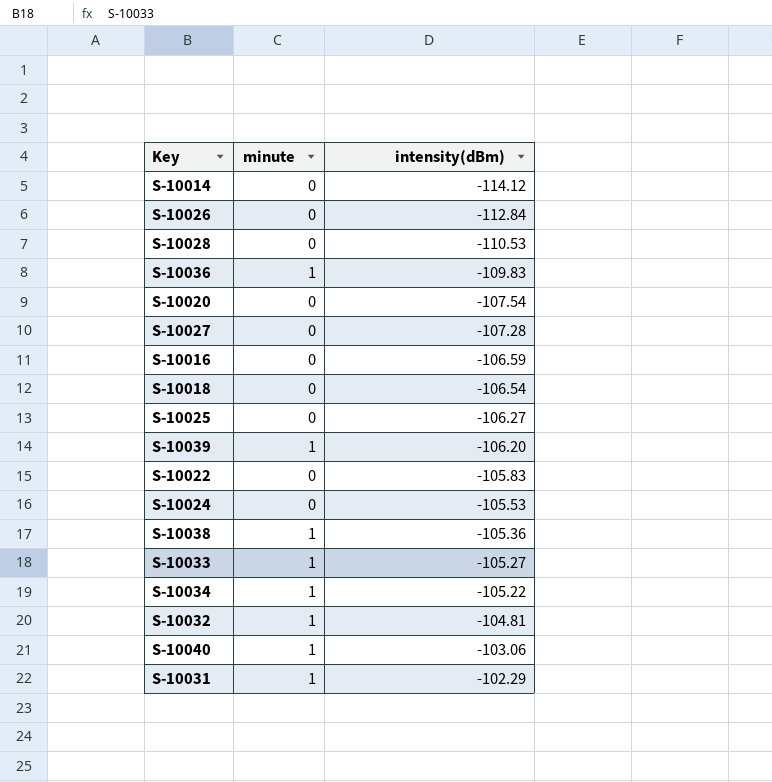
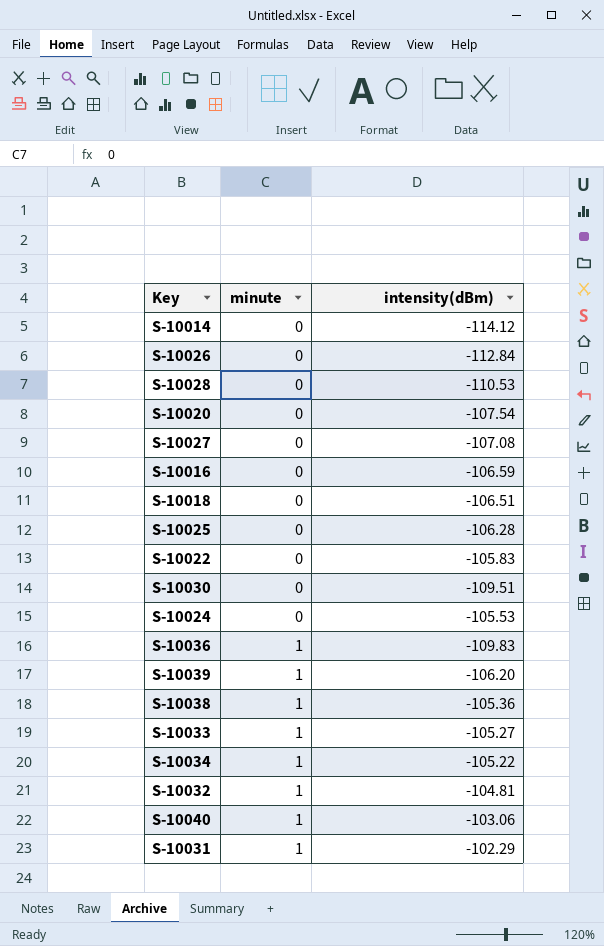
row order: intensity(dBm) ascending -> minute ascending
S-10027 | intensity(dBm): -107.28 -> -107.08
S-10018 | intensity(dBm): -106.54 -> -106.51
S-10025 | intensity(dBm): -106.27 -> -106.28
row S-10030: none -> 0 | -109.51

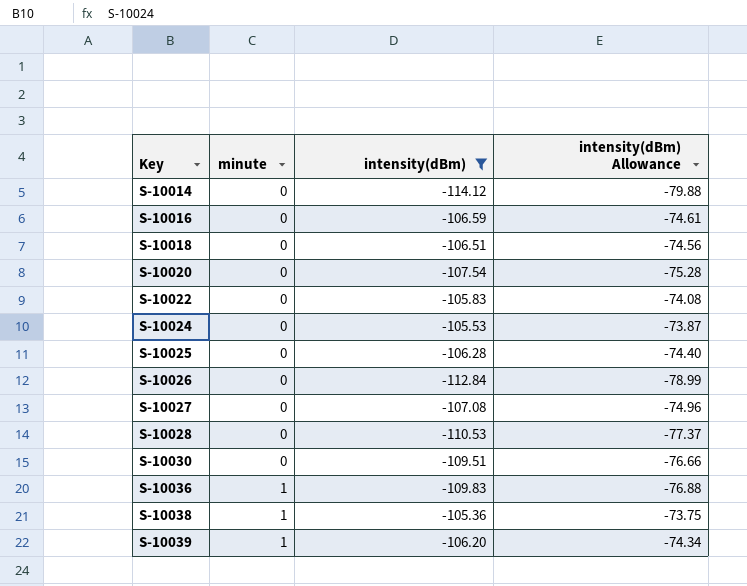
filter: none -> intensity(dBm) <= -105.36
row order: minute ascending -> Key ascending
column intensity(dBm) Allowance | formula: none -> [intensity(dBm)] * 0.7

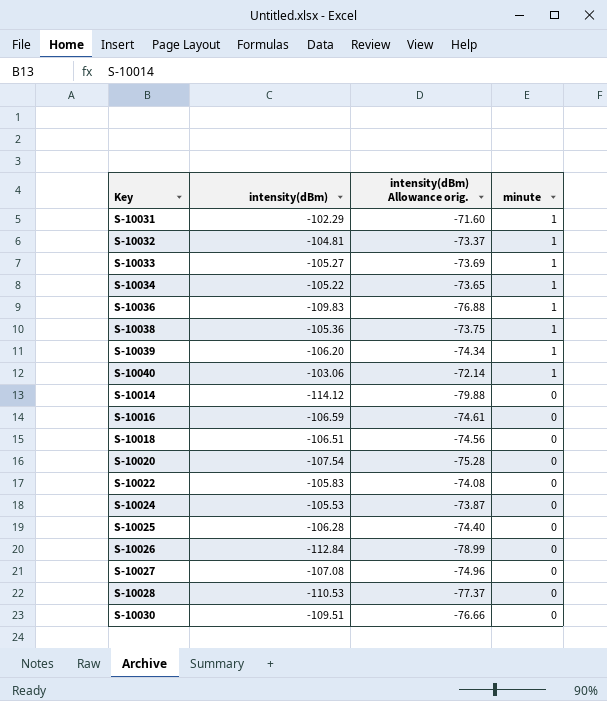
filter: intensity(dBm) <= -105.36 -> none
row order: Key ascending -> minute descending
column name: intensity(dBm) Allowance -> intensity(dBm) Allowance orig.
column minute | position: 2 -> 4

